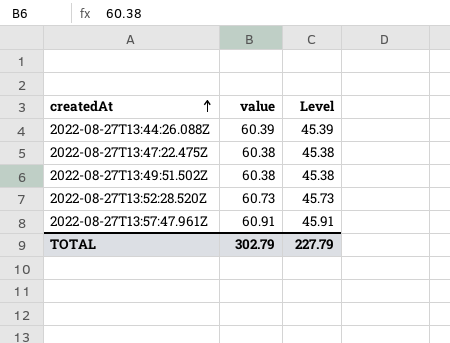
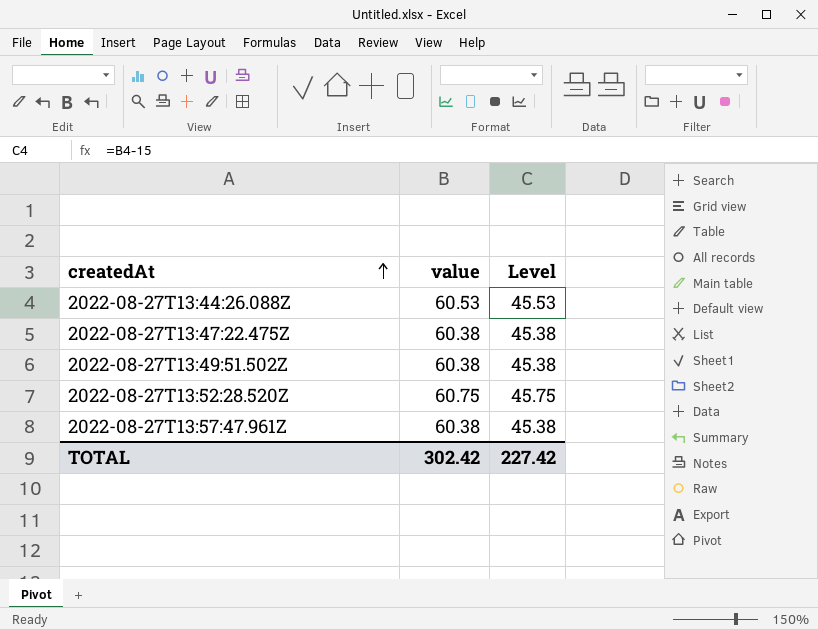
2022-08-27T13:44:26.088Z | value: 60.39 -> 60.53
2022-08-27T13:44:26.088Z | Level: 45.39 -> 45.53
2022-08-27T13:52:28.520Z | value: 60.73 -> 60.75
2022-08-27T13:52:28.520Z | Level: 45.73 -> 45.75
2022-08-27T13:57:47.961Z | value: 60.91 -> 60.38
2022-08-27T13:57:47.961Z | Level: 45.91 -> 45.38
TOTAL | value: 302.79 -> 302.42
TOTAL | Level: 227.79 -> 227.42

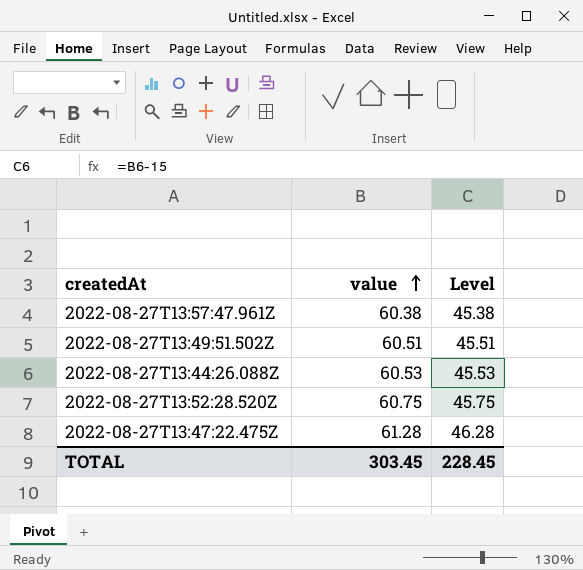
row order: createdAt ascending -> value ascending
2022-08-27T13:49:51.502Z | value: 60.38 -> 60.51
2022-08-27T13:49:51.502Z | Level: 45.38 -> 45.51
2022-08-27T13:47:22.475Z | value: 60.38 -> 61.28
2022-08-27T13:47:22.475Z | Level: 45.38 -> 46.28
TOTAL | value: 302.42 -> 303.45
TOTAL | Level: 227.42 -> 228.45

